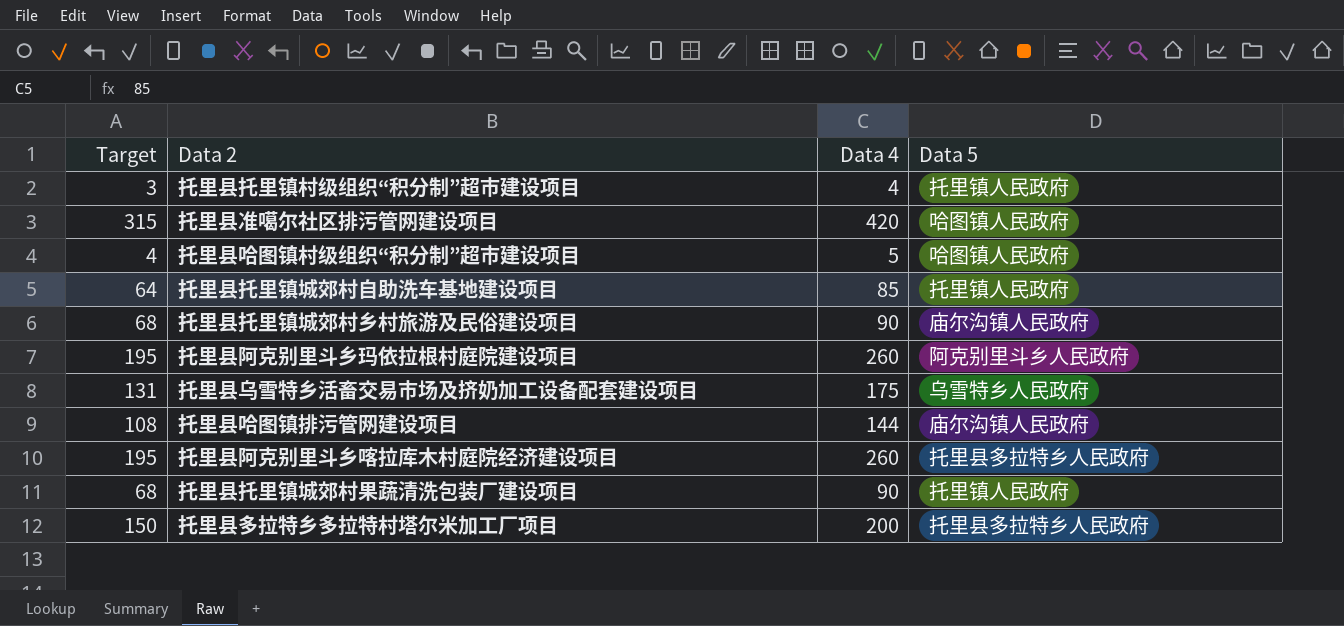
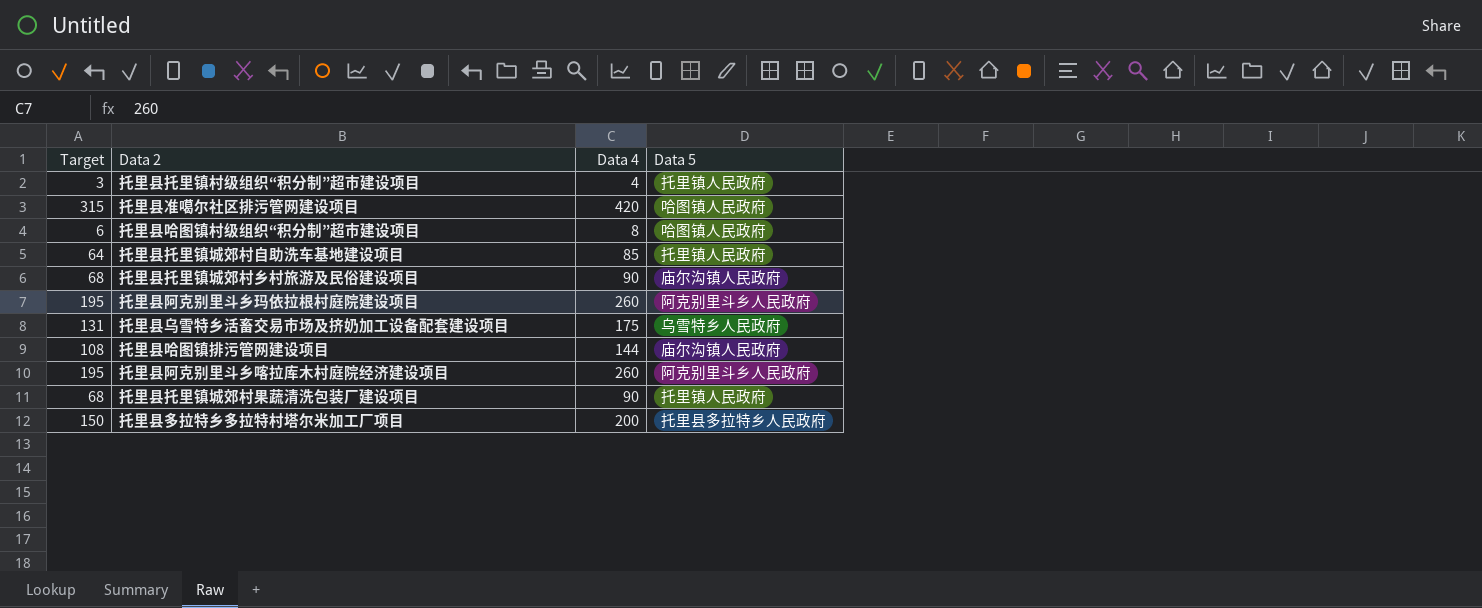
托里县哈图镇村级组织“积分制”超市建设项目 | Target: 4 -> 6
托里县哈图镇村级组织“积分制”超市建设项目 | Data 4: 5 -> 8
托里县阿克别里斗乡喀拉库木村庭院经济建设项目 | Data 5: 托里县多拉特乡人民政府 -> 阿克别里斗乡人民政府

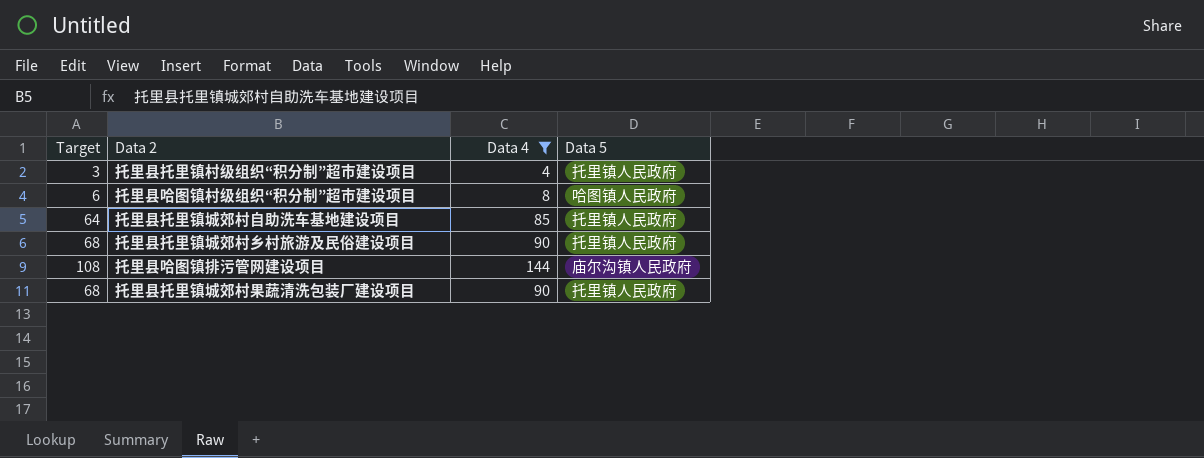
filter: none -> Data 4 <= 144
托里县托里镇城郊村乡村旅游及民俗建设项目 | Data 5: 庙尔沟镇人民政府 -> 托里镇人民政府

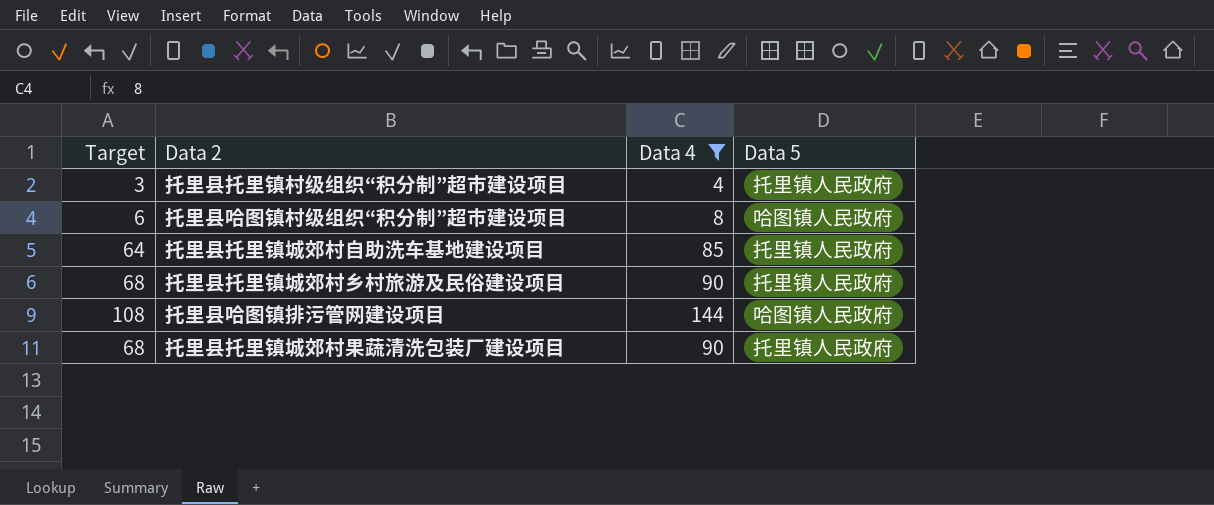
托里县哈图镇排污管网建设项目 | Data 5: 庙尔沟镇人民政府 -> 哈图镇人民政府

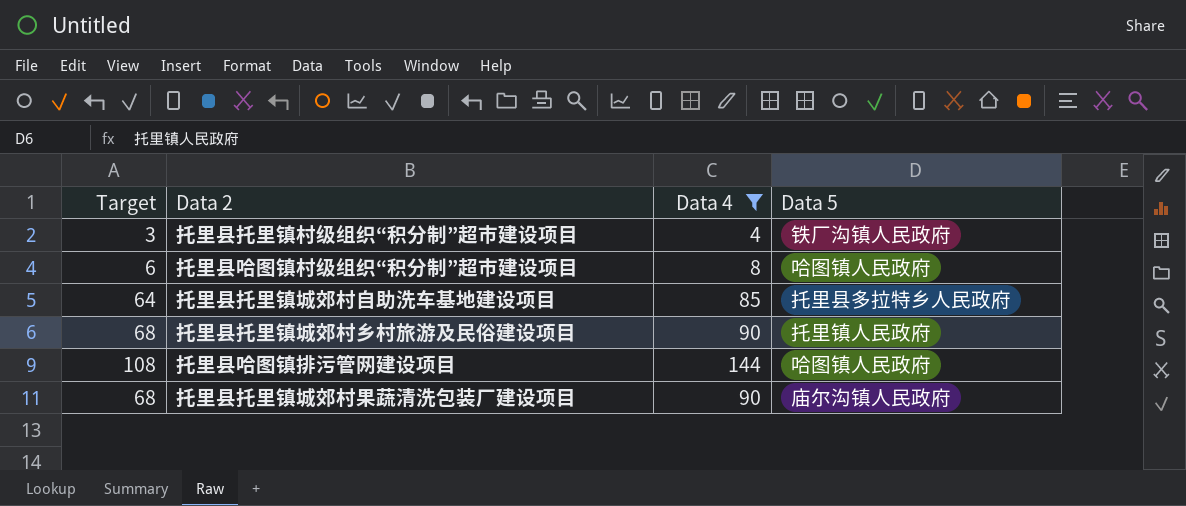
托里县托里镇村级组织“积分制”超市建设项目 | Data 5: 托里镇人民政府 -> 铁厂沟镇人民政府
托里县托里镇城郊村自助洗车基地建设项目 | Data 5: 托里镇人民政府 -> 托里县多拉特乡人民政府
托里县托里镇城郊村果蔬清洗包装厂建设项目 | Data 5: 托里镇人民政府 -> 庙尔沟镇人民政府

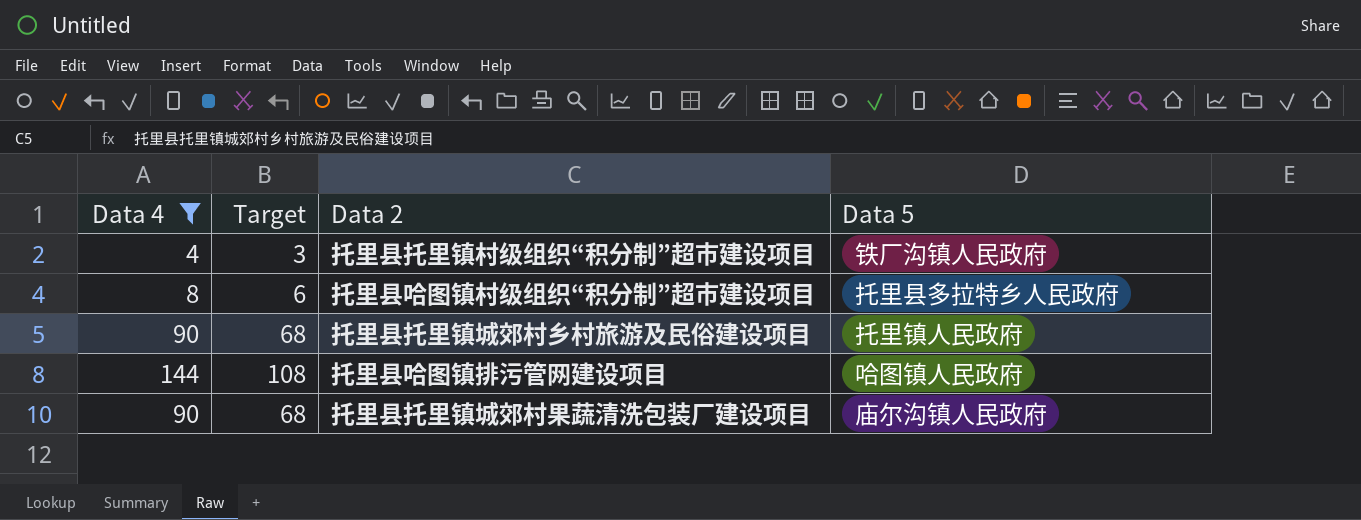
column Data 4 | position: 3 -> 1
row 托里县托里镇城郊村自助洗车基地建设项目: 64 | 85 | 托里县多拉特乡人民政府 -> none
托里县哈图镇村级组织“积分制”超市建设项目 | Data 5: 哈图镇人民政府 -> 托里县多拉特乡人民政府

